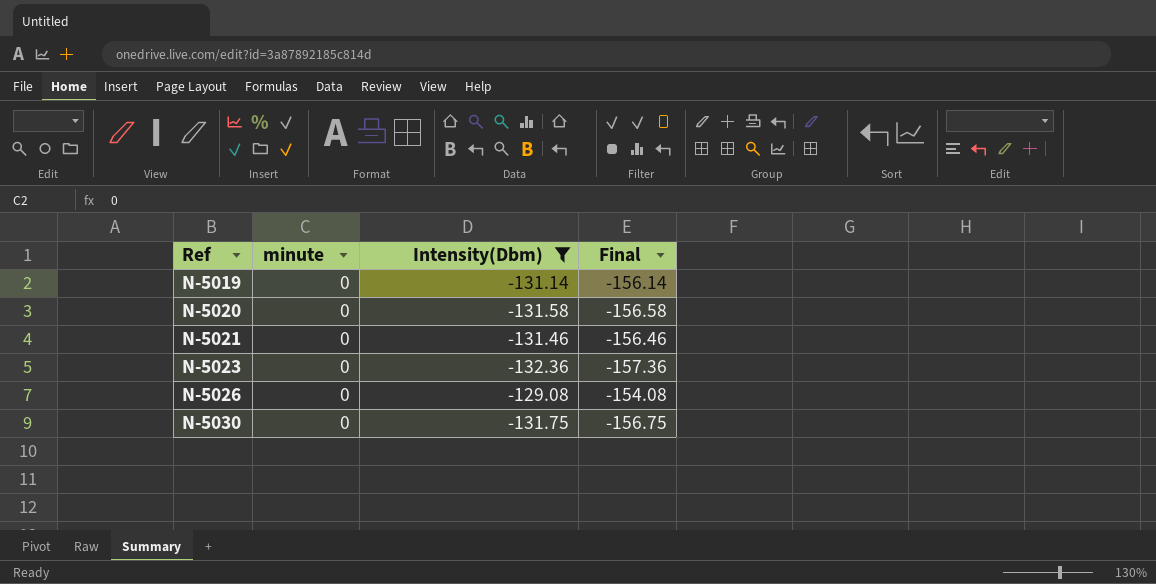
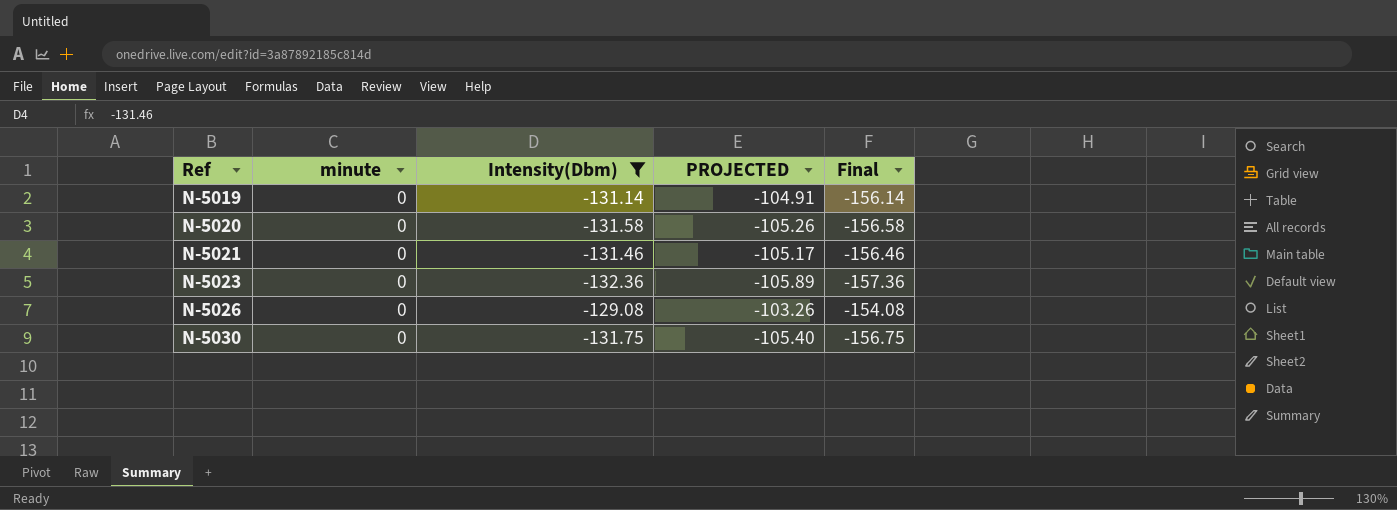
column PROJECTED | formula: none -> [Intensity(Dbm)] * 0.8

